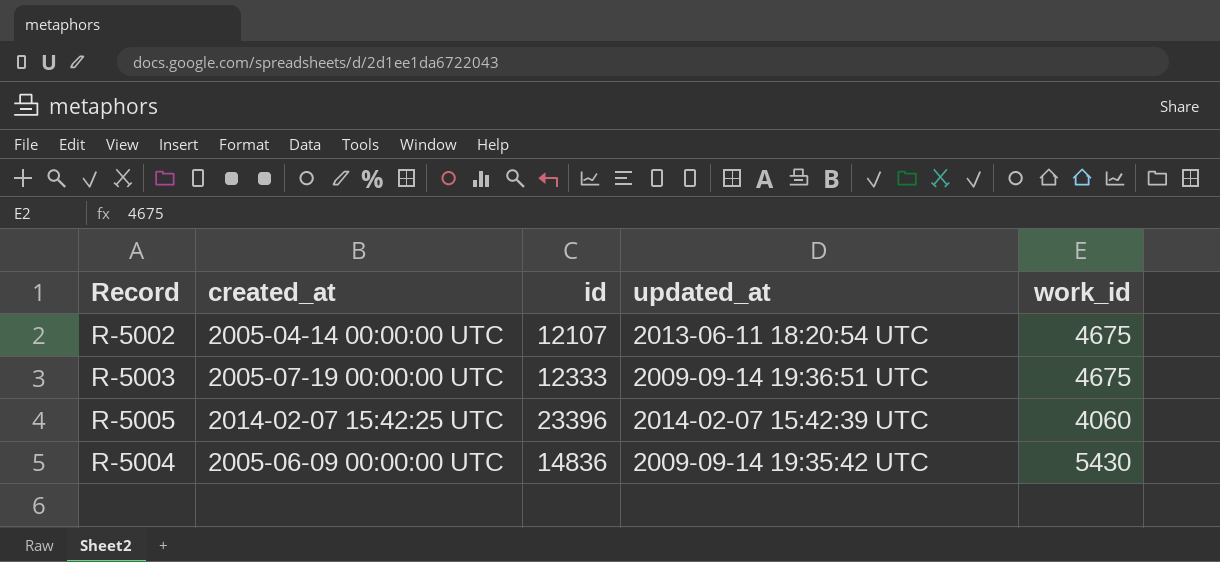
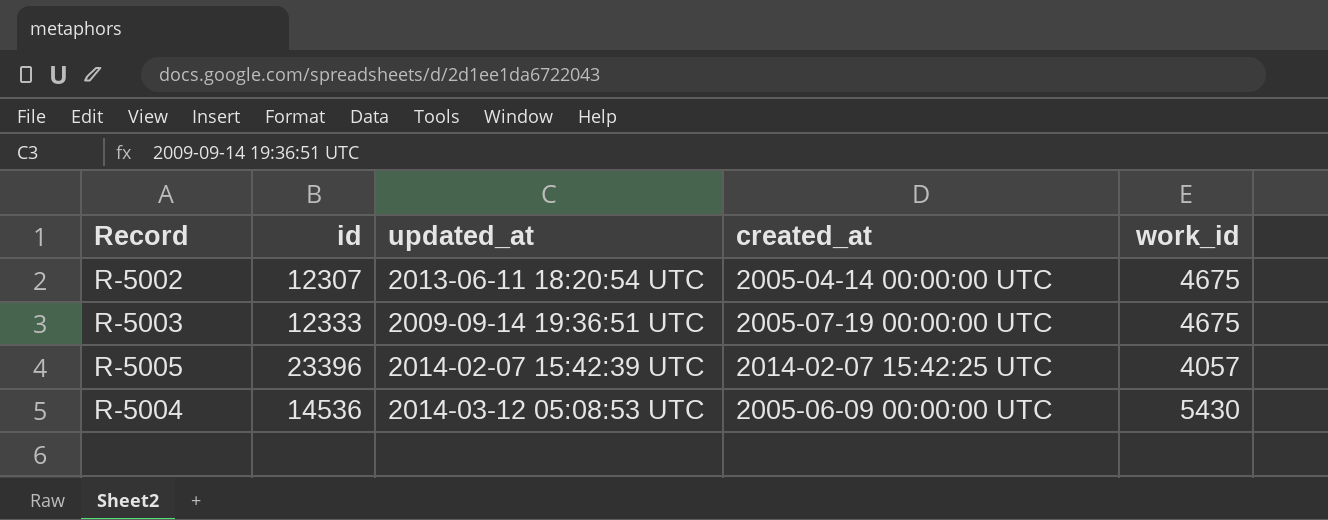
column created_at | position: 2 -> 4
R-5002 | id: 12107 -> 12307
R-5005 | work_id: 4060 -> 4057
R-5004 | id: 14836 -> 14536
R-5004 | updated_at: 2009-09-14 19:35:42 UTC -> 2014-03-12 05:08:53 UTC

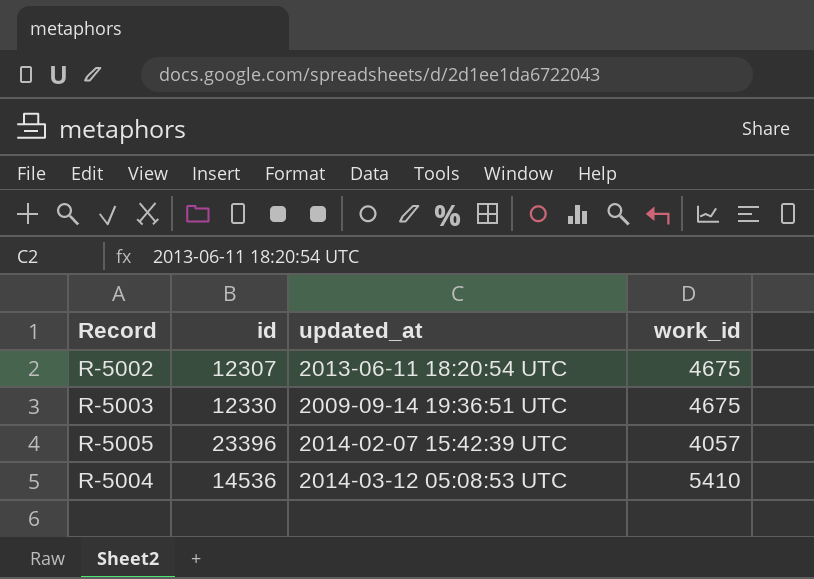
column created_at | position: 4 -> none
R-5003 | id: 12333 -> 12330
R-5004 | work_id: 5430 -> 5410

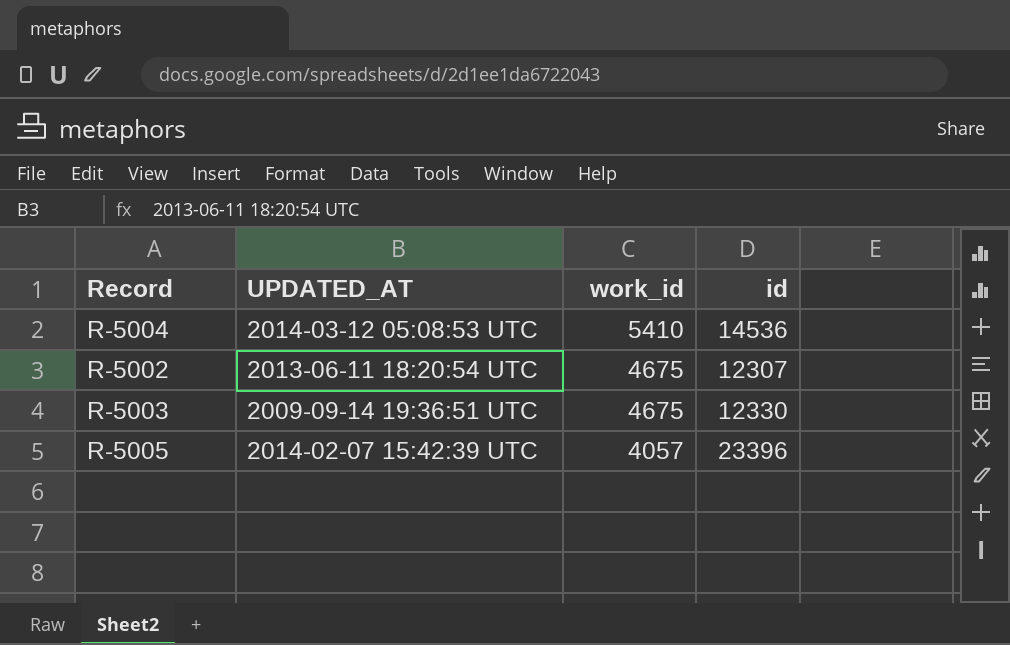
row order: none -> work_id descending
column name: updated_at -> UPDATED_AT
column id | position: 2 -> 4

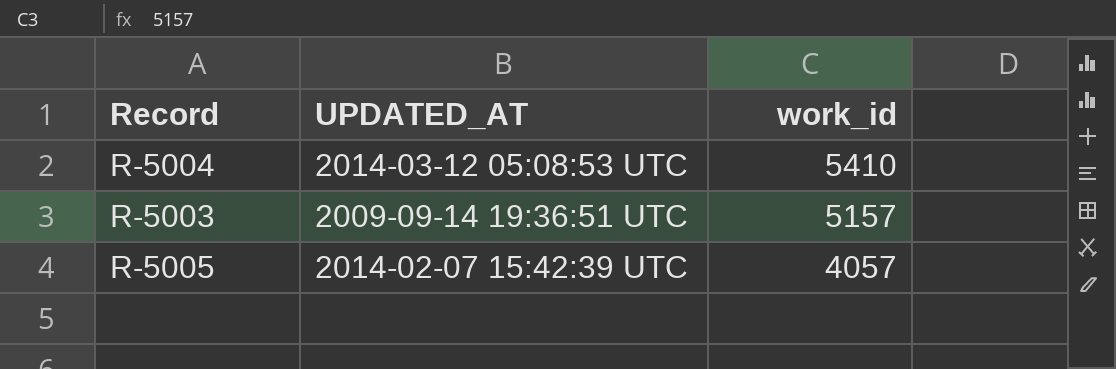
column id | position: 4 -> none
row R-5002: 2013-06-11 18:20:54 UTC | 4675 | 12307 -> none
R-5003 | work_id: 4675 -> 5157

